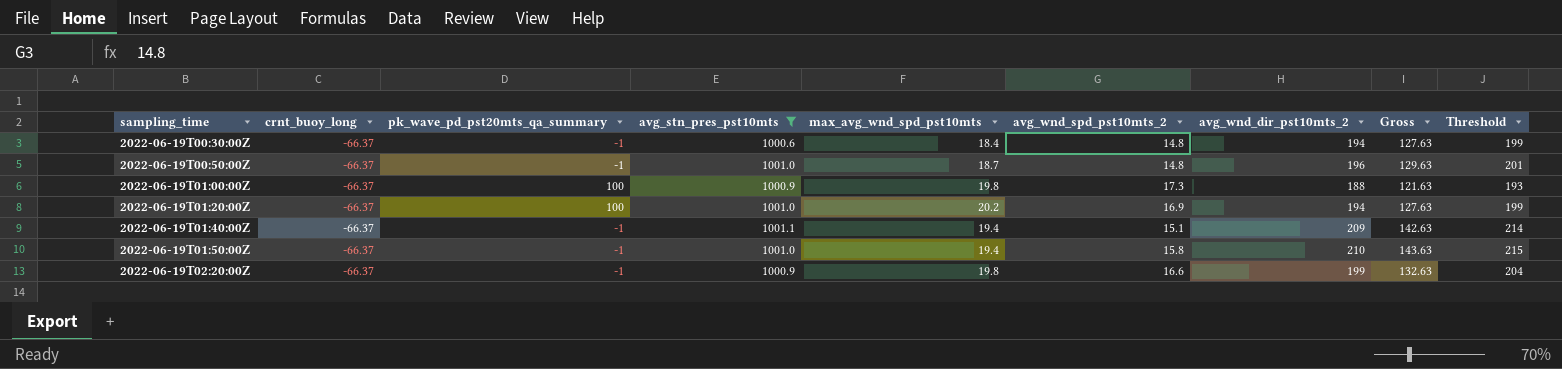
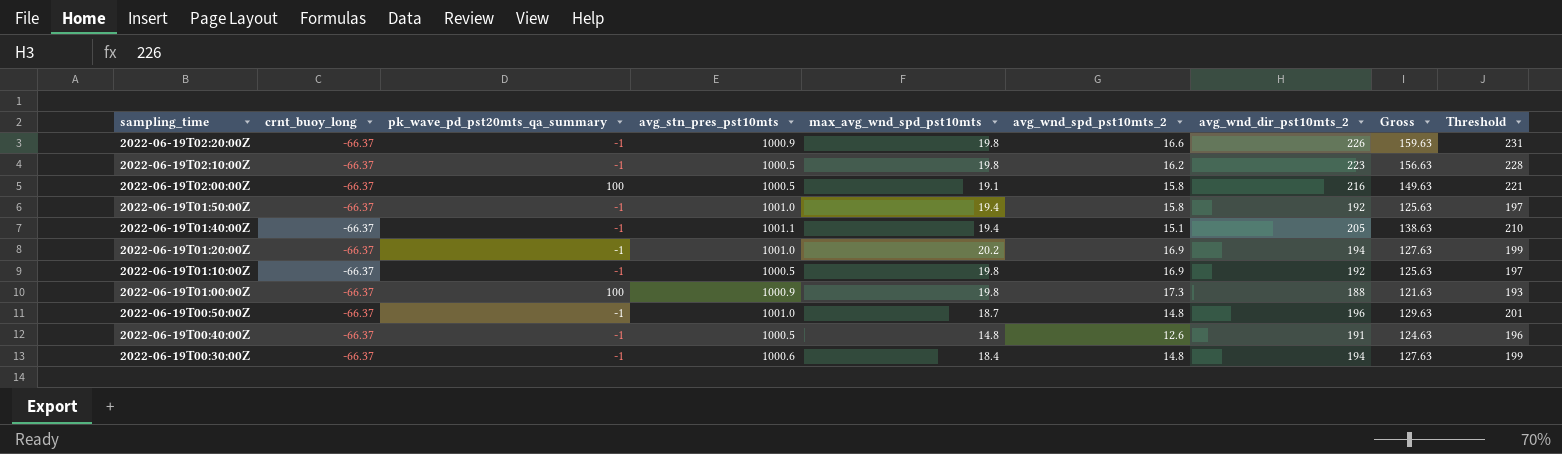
filter: avg_stn_pres_pst10mts != 1000.5 -> none
row order: sampling_time ascending -> sampling_time descending
2022-06-19T02:20:00Z | avg_wnd_dir_pst10mts_2: 199 -> 226
2022-06-19T02:20:00Z | Gross: 132.63 -> 159.63
2022-06-19T02:20:00Z | Threshold: 204 -> 231
2022-06-19T01:50:00Z | avg_wnd_dir_pst10mts_2: 210 -> 192
2022-06-19T01:50:00Z | Gross: 143.63 -> 125.63
2022-06-19T01:50:00Z | Threshold: 215 -> 197
2022-06-19T01:40:00Z | avg_wnd_dir_pst10mts_2: 209 -> 205
2022-06-19T01:40:00Z | Gross: 142.63 -> 138.63
2022-06-19T01:40:00Z | Threshold: 214 -> 210
2022-06-19T01:20:00Z | pk_wave_pd_pst20mts_qa_summary: 100 -> -1

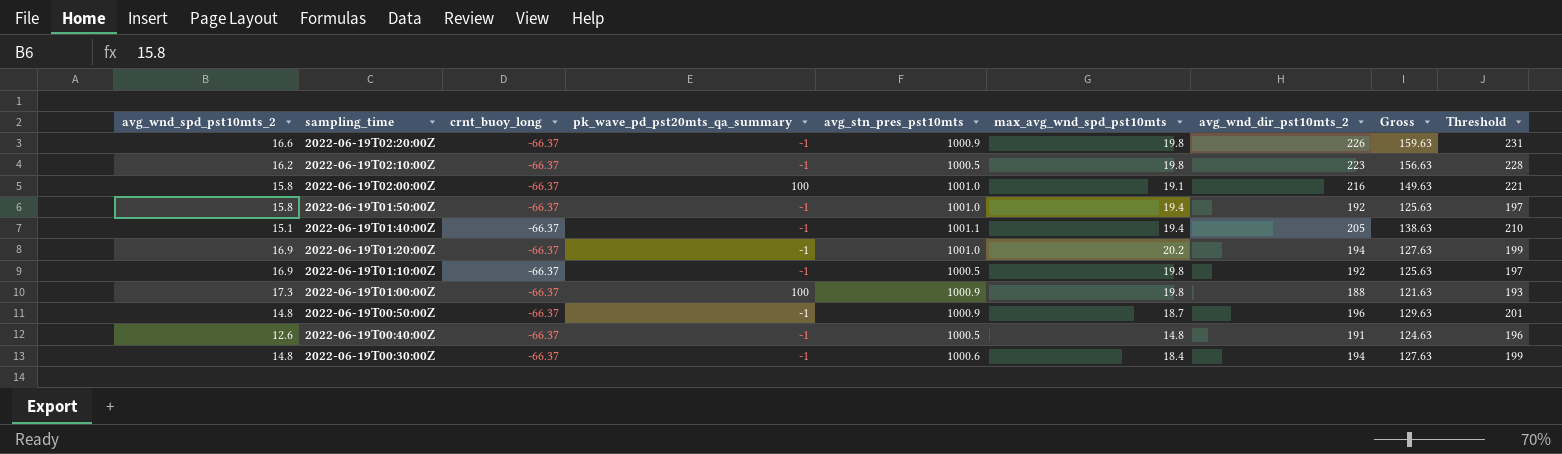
column avg_wnd_spd_pst10mts_2 | position: 6 -> 1
2022-06-19T02:00:00Z | avg_stn_pres_pst10mts: 1000.5 -> 1001.0
2022-06-19T00:50:00Z | avg_stn_pres_pst10mts: 1001.0 -> 1000.9

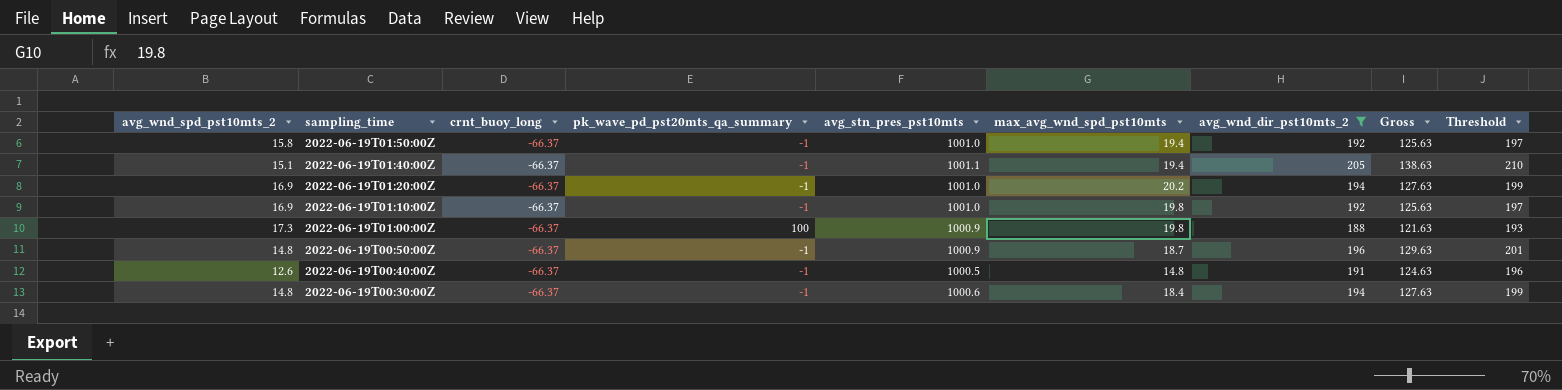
filter: none -> avg_wnd_dir_pst10mts_2 <= 205
2022-06-19T01:10:00Z | avg_stn_pres_pst10mts: 1000.5 -> 1001.0

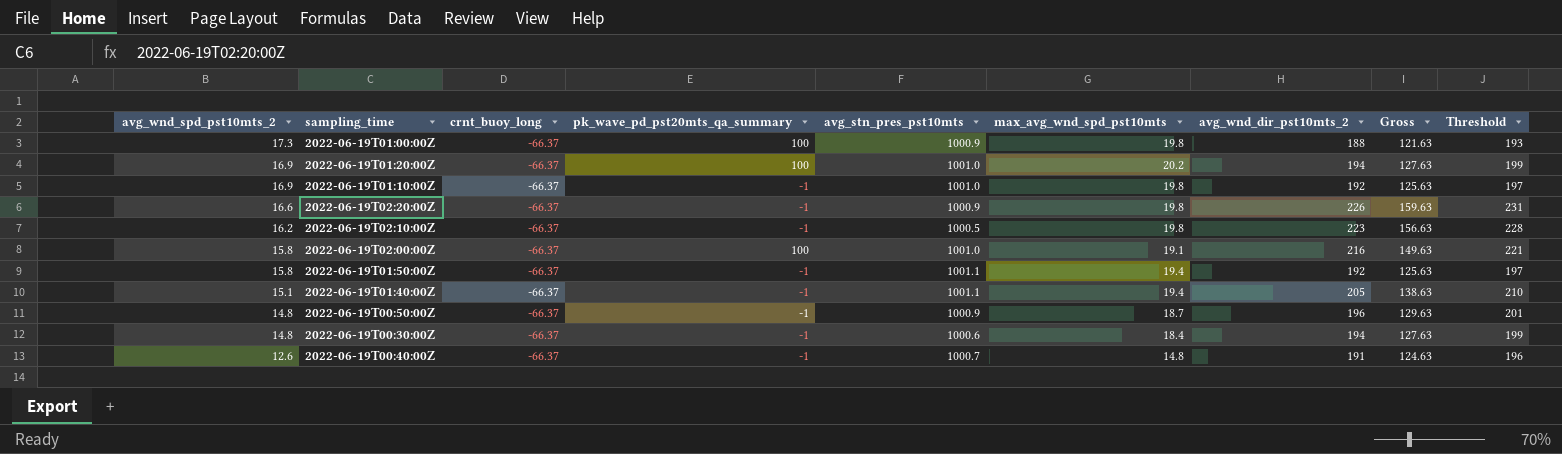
filter: avg_wnd_dir_pst10mts_2 <= 205 -> none
row order: sampling_time descending -> avg_wnd_spd_pst10mts_2 descending
2022-06-19T01:20:00Z | pk_wave_pd_pst20mts_qa_summary: -1 -> 100
2022-06-19T01:50:00Z | avg_stn_pres_pst10mts: 1001.0 -> 1001.1
2022-06-19T00:40:00Z | avg_stn_pres_pst10mts: 1000.5 -> 1000.7

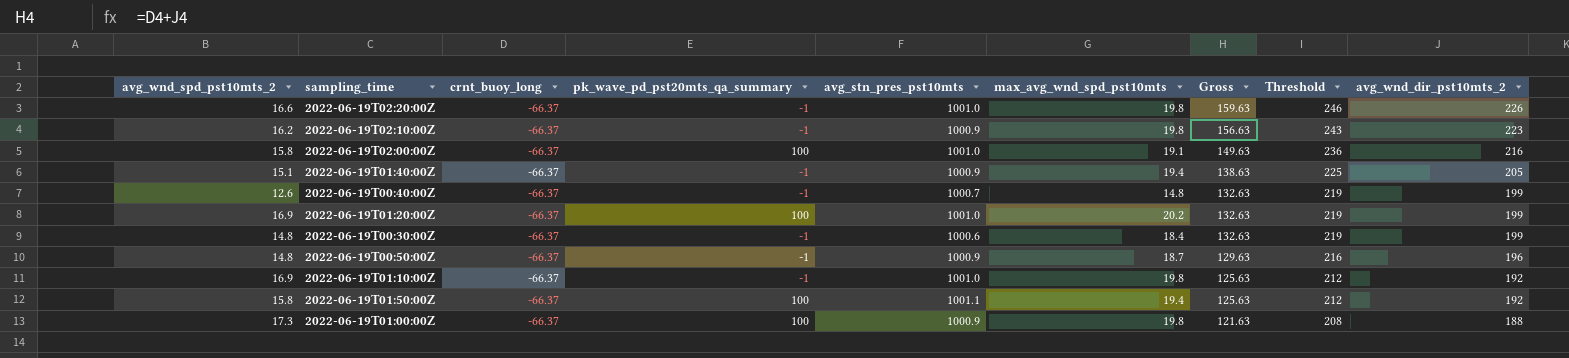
row order: avg_wnd_spd_pst10mts_2 descending -> Gross descending
column Threshold | formula: [avg_wnd_dir_pst10mts_2] + 5 -> [avg_wnd_dir_pst10mts_2] + 20
column avg_wnd_dir_pst10mts_2 | position: 7 -> 9
2022-06-19T02:20:00Z | avg_stn_pres_pst10mts: 1000.9 -> 1001.0
2022-06-19T02:10:00Z | avg_stn_pres_pst10mts: 1000.5 -> 1000.9
2022-06-19T01:40:00Z | avg_stn_pres_pst10mts: 1001.1 -> 1000.9
2022-06-19T00:40:00Z | Gross: 124.63 -> 132.63
2022-06-19T00:40:00Z | avg_wnd_dir_pst10mts_2: 191 -> 199
2022-06-19T01:20:00Z | Gross: 127.63 -> 132.63
2022-06-19T01:20:00Z | avg_wnd_dir_pst10mts_2: 194 -> 199
2022-06-19T00:30:00Z | Gross: 127.63 -> 132.63
2022-06-19T00:30:00Z | avg_wnd_dir_pst10mts_2: 194 -> 199
2022-06-19T01:50:00Z | pk_wave_pd_pst20mts_qa_summary: -1 -> 100

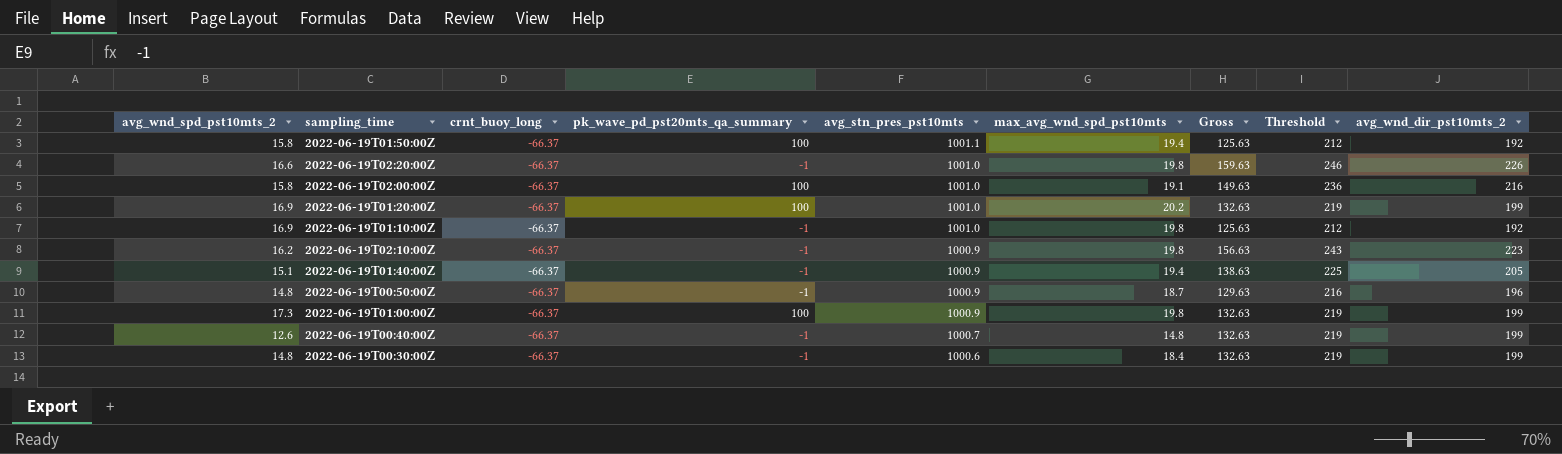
row order: Gross descending -> avg_stn_pres_pst10mts descending
2022-06-19T01:00:00Z | Gross: 121.63 -> 132.63
2022-06-19T01:00:00Z | Threshold: 208 -> 219
2022-06-19T01:00:00Z | avg_wnd_dir_pst10mts_2: 188 -> 199

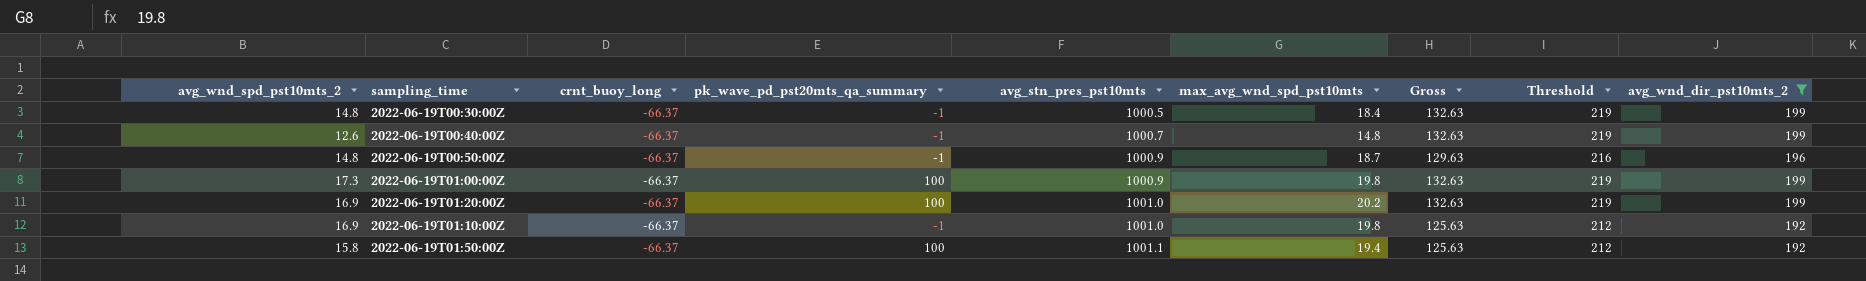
filter: none -> avg_wnd_dir_pst10mts_2 <= 199
row order: avg_stn_pres_pst10mts descending -> avg_stn_pres_pst10mts ascending
2022-06-19T00:30:00Z | avg_stn_pres_pst10mts: 1000.6 -> 1000.5

